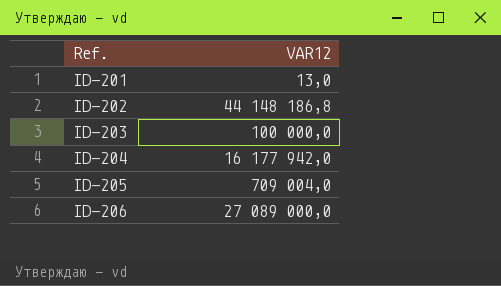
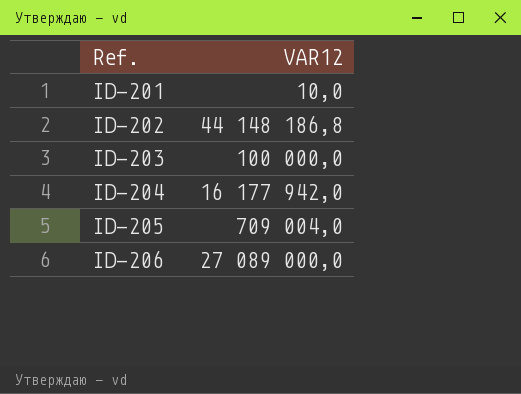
ID-201 | VAR12: 13,0 -> 10,0

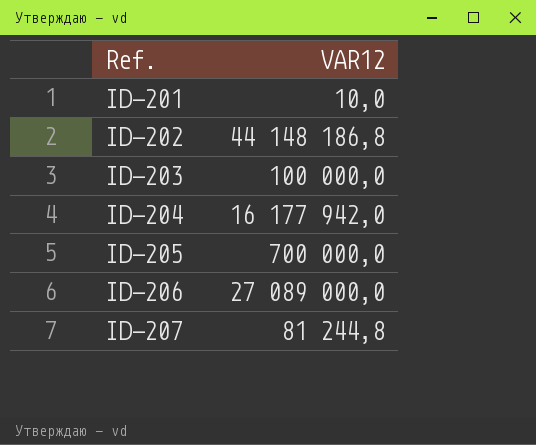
ID-205 | VAR12: 709 004,0 -> 700 000,0
row ID-207: none -> 81 244,8

